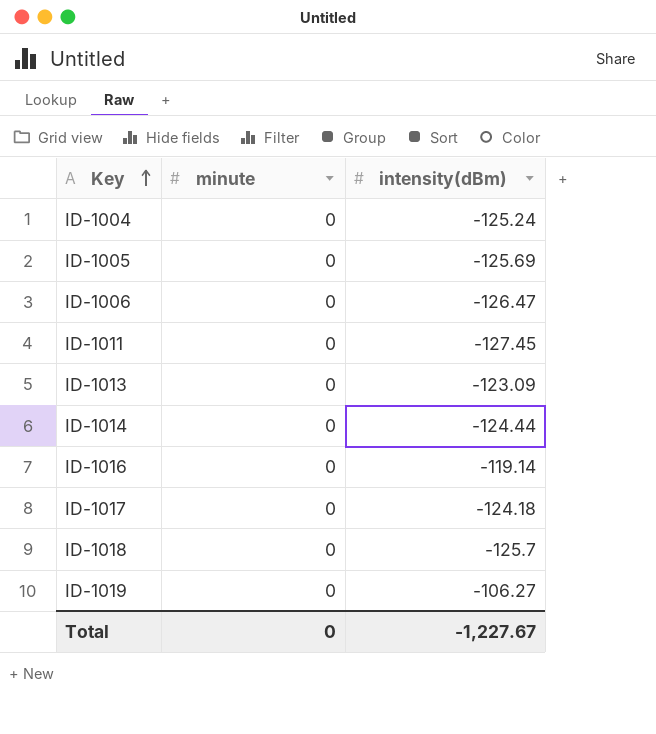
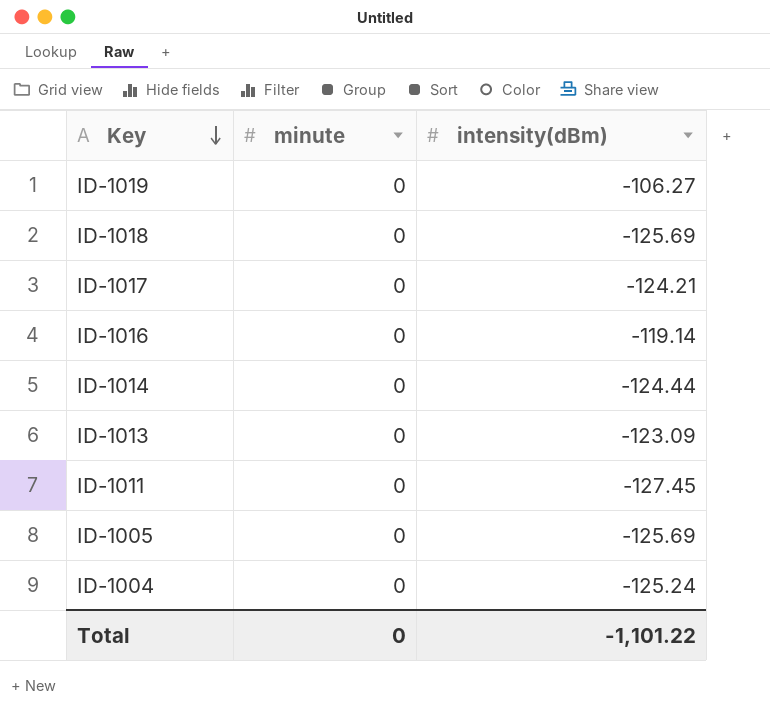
row order: Key ascending -> Key descending
row ID-1006: 0 | -126.47 -> none
ID-1018 | intensity(dBm): -125.7 -> -125.69
ID-1017 | intensity(dBm): -124.18 -> -124.21
Total | intensity(dBm): -1,227.67 -> -1,101.22

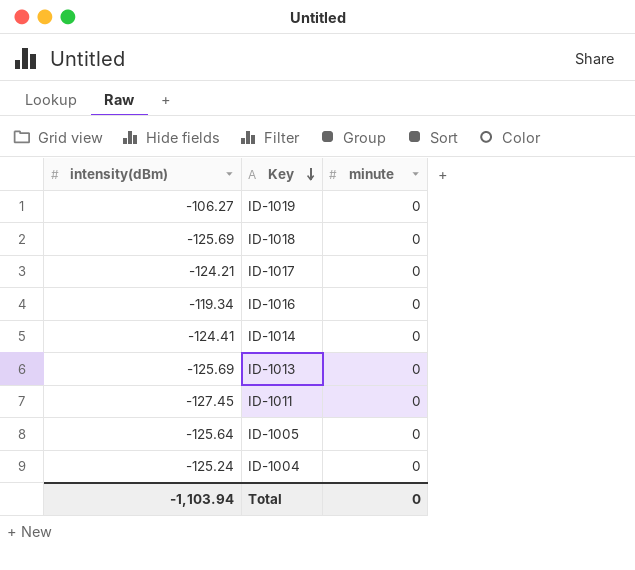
column intensity(dBm) | position: 3 -> 1
ID-1016 | intensity(dBm): -119.14 -> -119.34
ID-1014 | intensity(dBm): -124.44 -> -124.41
ID-1013 | intensity(dBm): -123.09 -> -125.69
ID-1005 | intensity(dBm): -125.69 -> -125.64
Total | intensity(dBm): -1,101.22 -> -1,103.94

